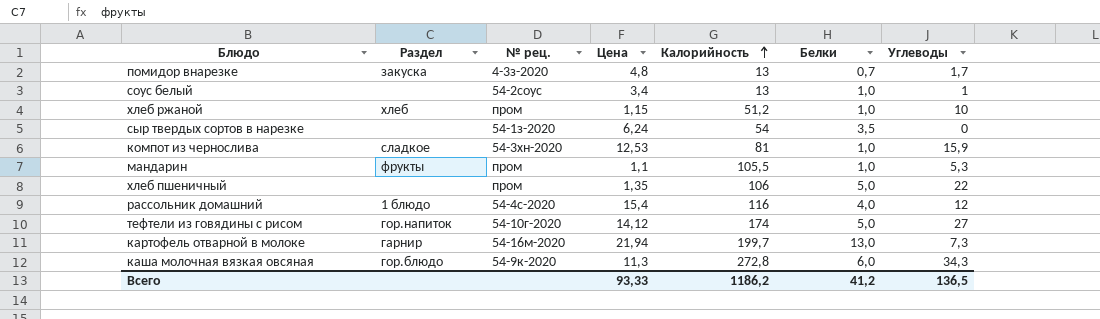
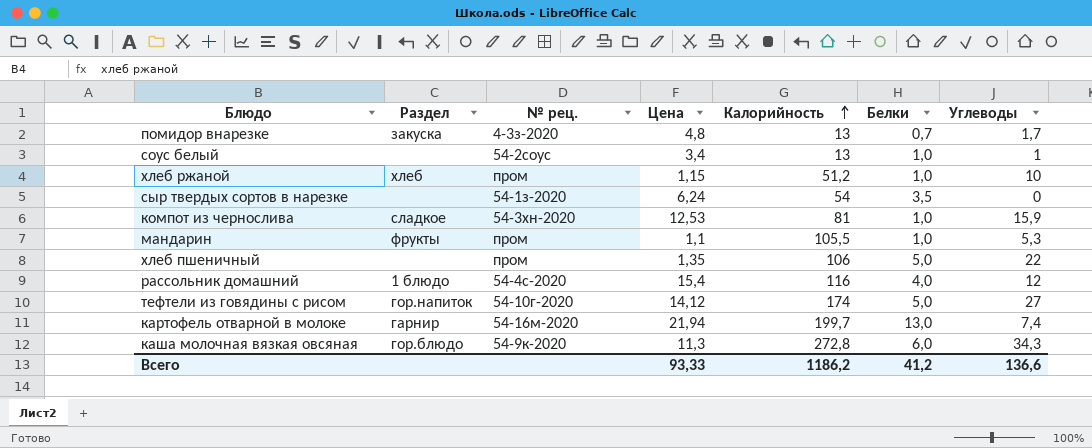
картофель отварной в молоке | Углеводы: 7,3 -> 7,4
Всего | Углеводы: 136,5 -> 136,6

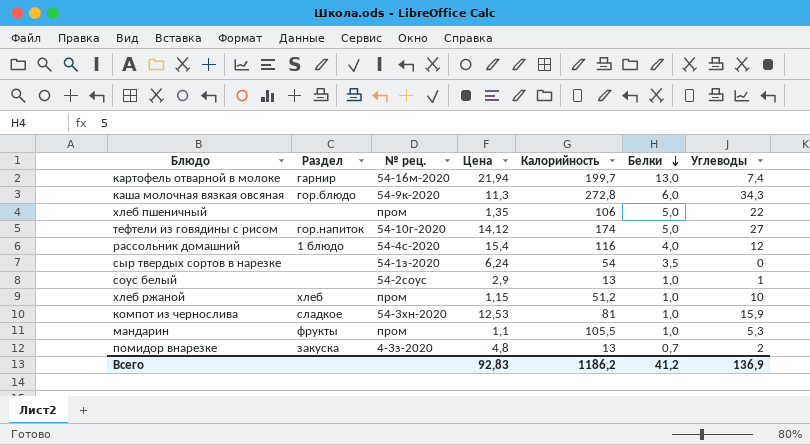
row order: Калорийность ascending -> Белки descending
соус белый | Цена: 3,4 -> 2,9
помидор внарезке | Углеводы: 1,7 -> 2
Всего | Цена: 93,33 -> 92,83
Всего | Углеводы: 136,6 -> 136,9

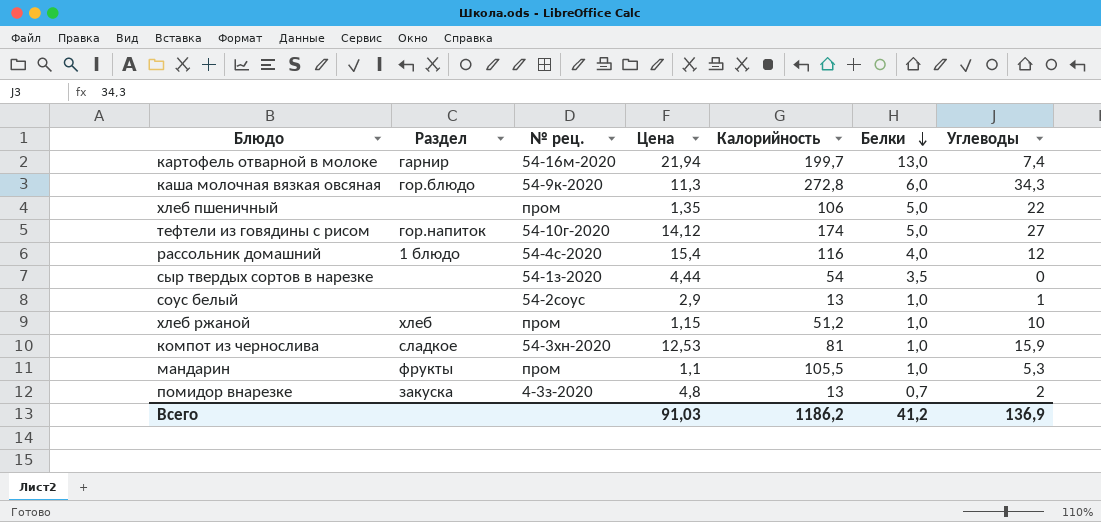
сыр твердых сортов в нарезке | Цена: 6,24 -> 4,44
Всего | Цена: 92,83 -> 91,03

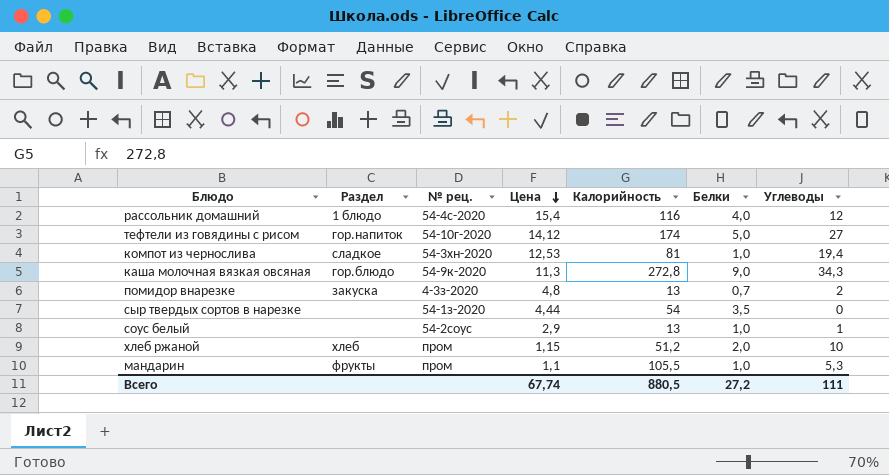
row order: Белки descending -> Цена descending
row картофель отварной в молоке: гарнир | 54-16м-2020 | 21,94 | 199,7 | 13,0 | 7,4 -> none
row хлеб пшеничный: none | пром | 1,35 | 106 | 5,0 | 22 -> none
компот из чернослива | Углеводы: 15,9 -> 19,4
каша молочная вязкая овсяная | Белки: 6,0 -> 9,0
хлеб ржаной | Белки: 1,0 -> 2,0
Всего | Цена: 91,03 -> 67,74
Всего | Калорийность: 1186,2 -> 880,5
Всего | Белки: 41,2 -> 27,2
Всего | Углеводы: 136,9 -> 111

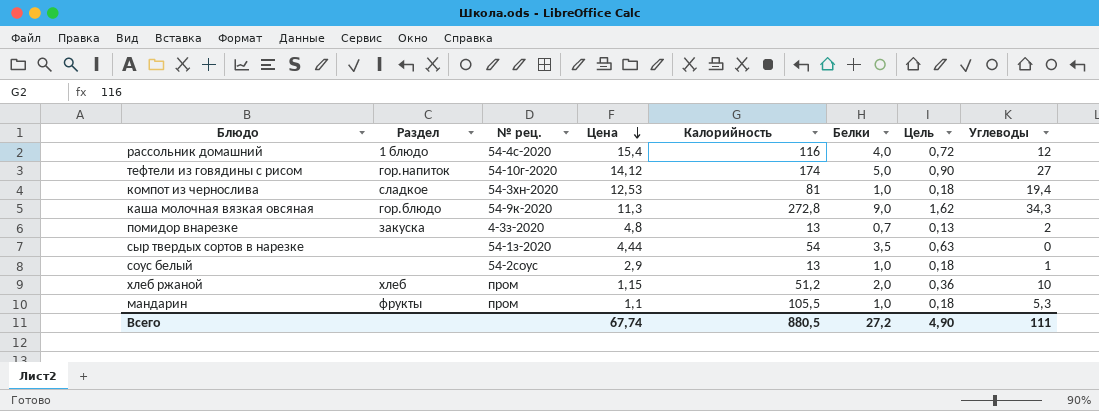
column Цель | formula: none -> [Белки] * 0,18

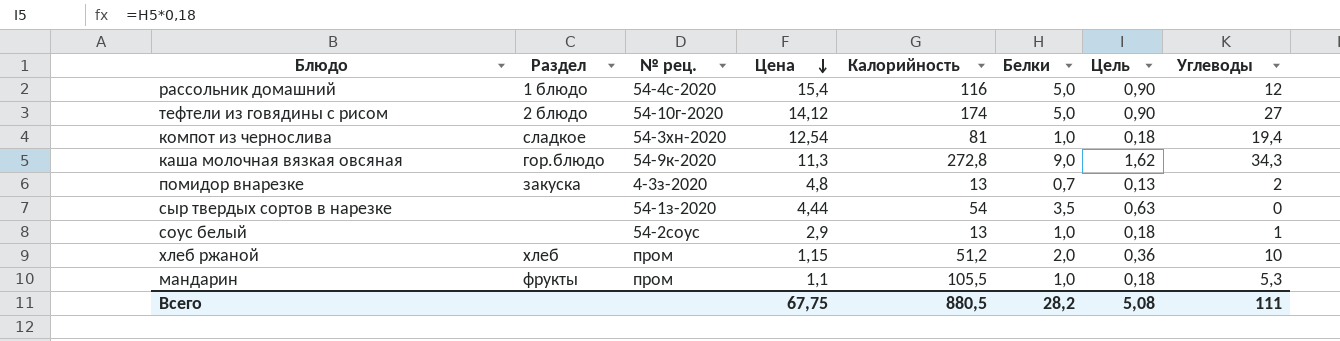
рассольник домашний | Белки: 4,0 -> 5,0
рассольник домашний | Цель: 0,72 -> 0,90
тефтели из говядины с рисом | Раздел: гор.напиток -> 2 блюдо
компот из чернослива | Цена: 12,53 -> 12,54
Всего | Цена: 67,74 -> 67,75
Всего | Белки: 27,2 -> 28,2
Всего | Цель: 4,90 -> 5,08

